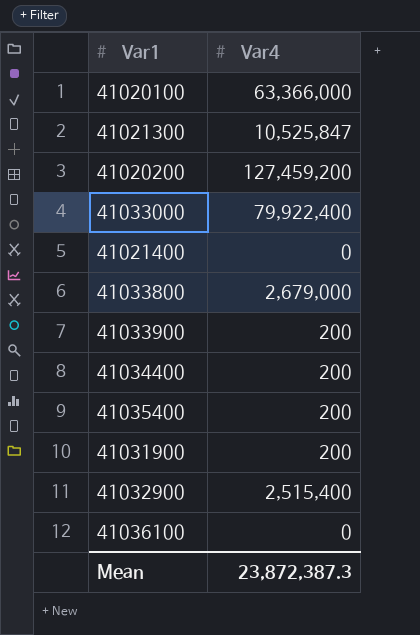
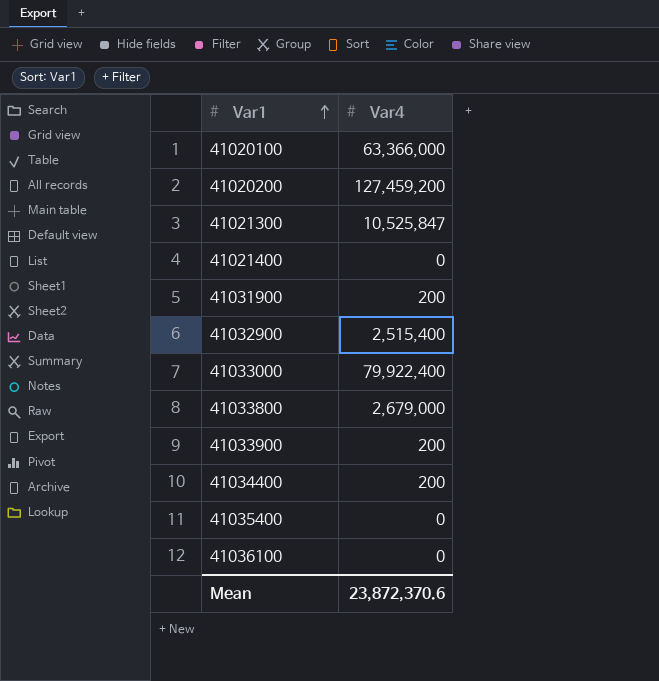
row order: none -> Var1 ascending
41035400 | Var4: 200 -> 0
Mean | Var4: 23,872,387.3 -> 23,872,370.6

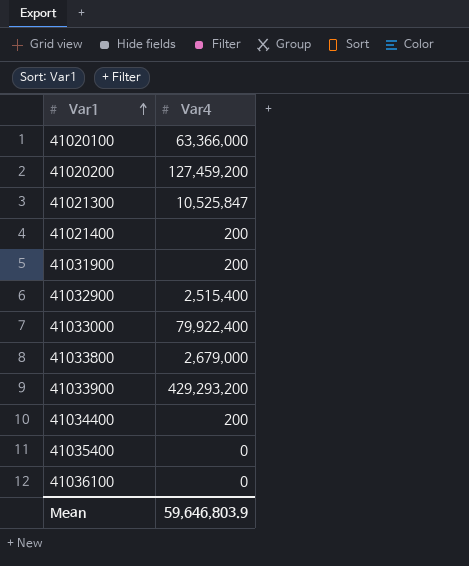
41021400 | Var4: 0 -> 200
41033900 | Var4: 200 -> 429,293,200
Mean | Var4: 23,872,370.6 -> 59,646,803.9

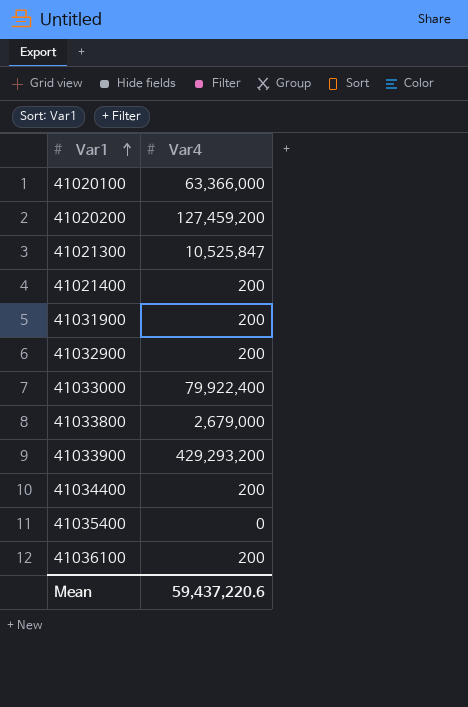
41032900 | Var4: 2,515,400 -> 200
41036100 | Var4: 0 -> 200
Mean | Var4: 59,646,803.9 -> 59,437,220.6

